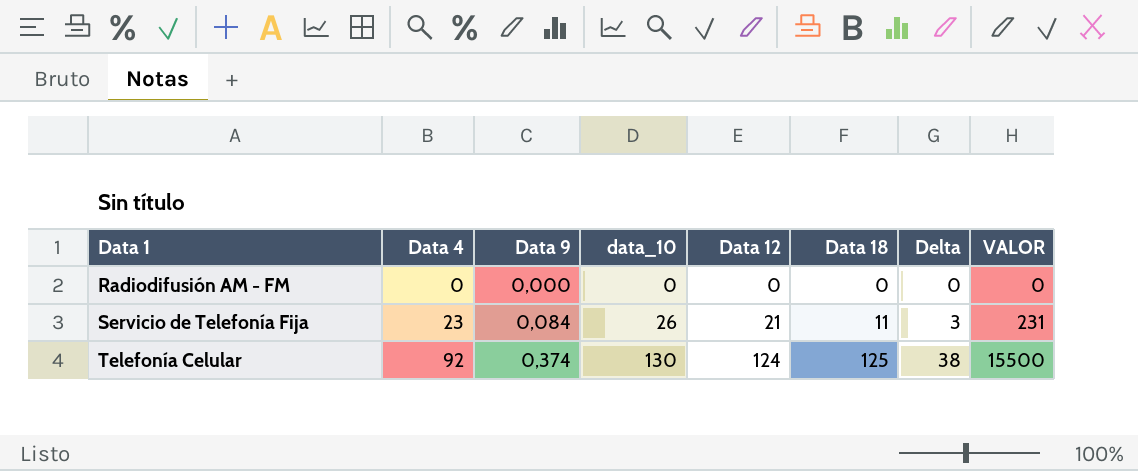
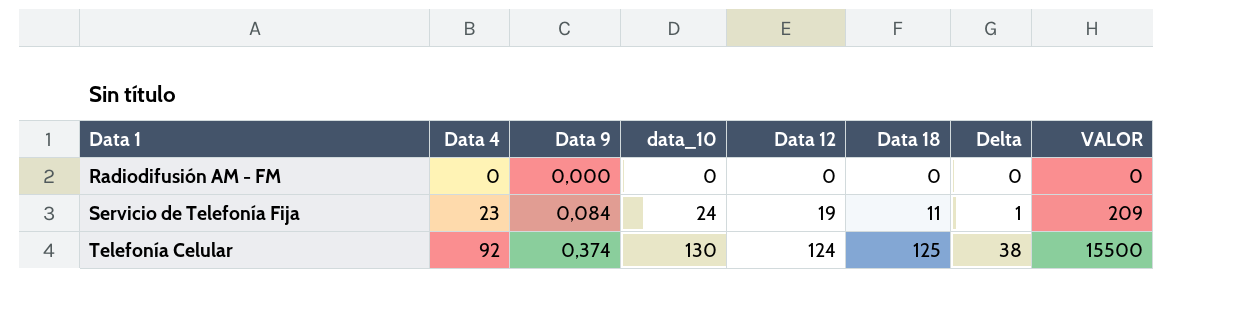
Servicio de Telefonía Fija | data_10: 26 -> 24
Servicio de Telefonía Fija | Data 12: 21 -> 19
Servicio de Telefonía Fija | Delta: 3 -> 1
Servicio de Telefonía Fija | VALOR: 231 -> 209

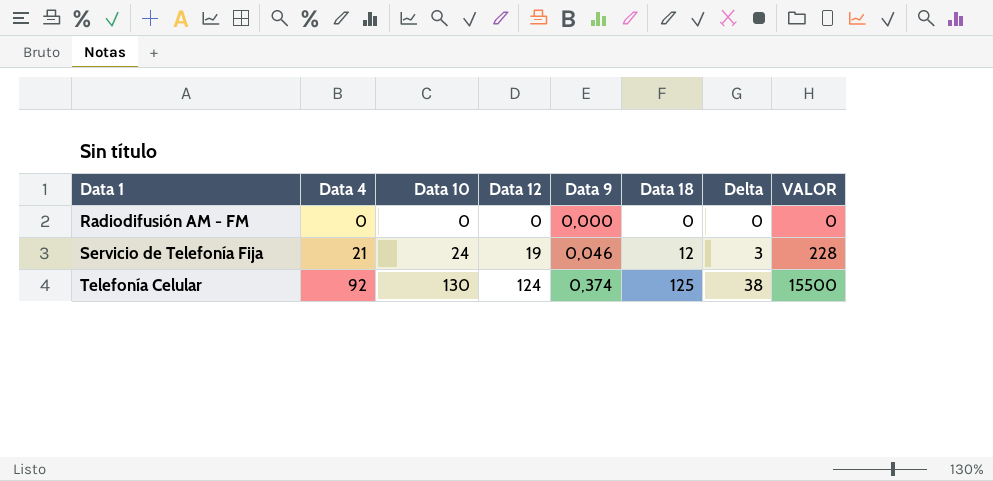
column name: data_10 -> Data 10
column Data 9 | position: 3 -> 5
Servicio de Telefonía Fija | Data 4: 23 -> 21
Servicio de Telefonía Fija | Data 9: 0,084 -> 0,046
Servicio de Telefonía Fija | Data 18: 11 -> 12
Servicio de Telefonía Fija | Delta: 1 -> 3
Servicio de Telefonía Fija | VALOR: 209 -> 228

